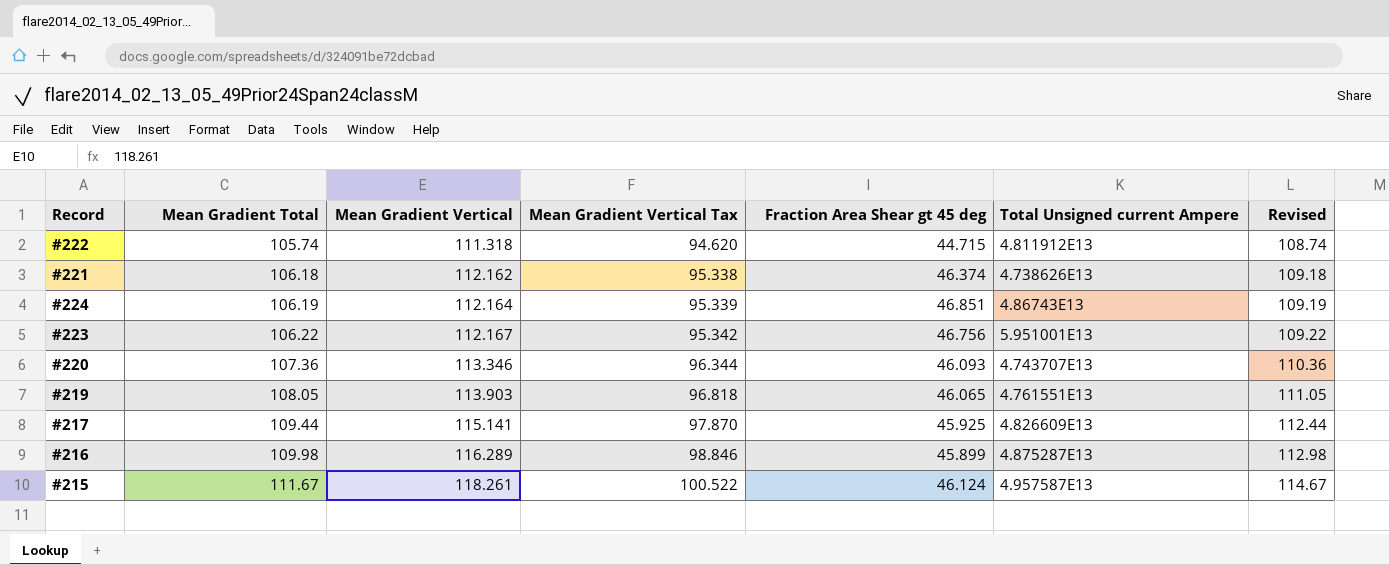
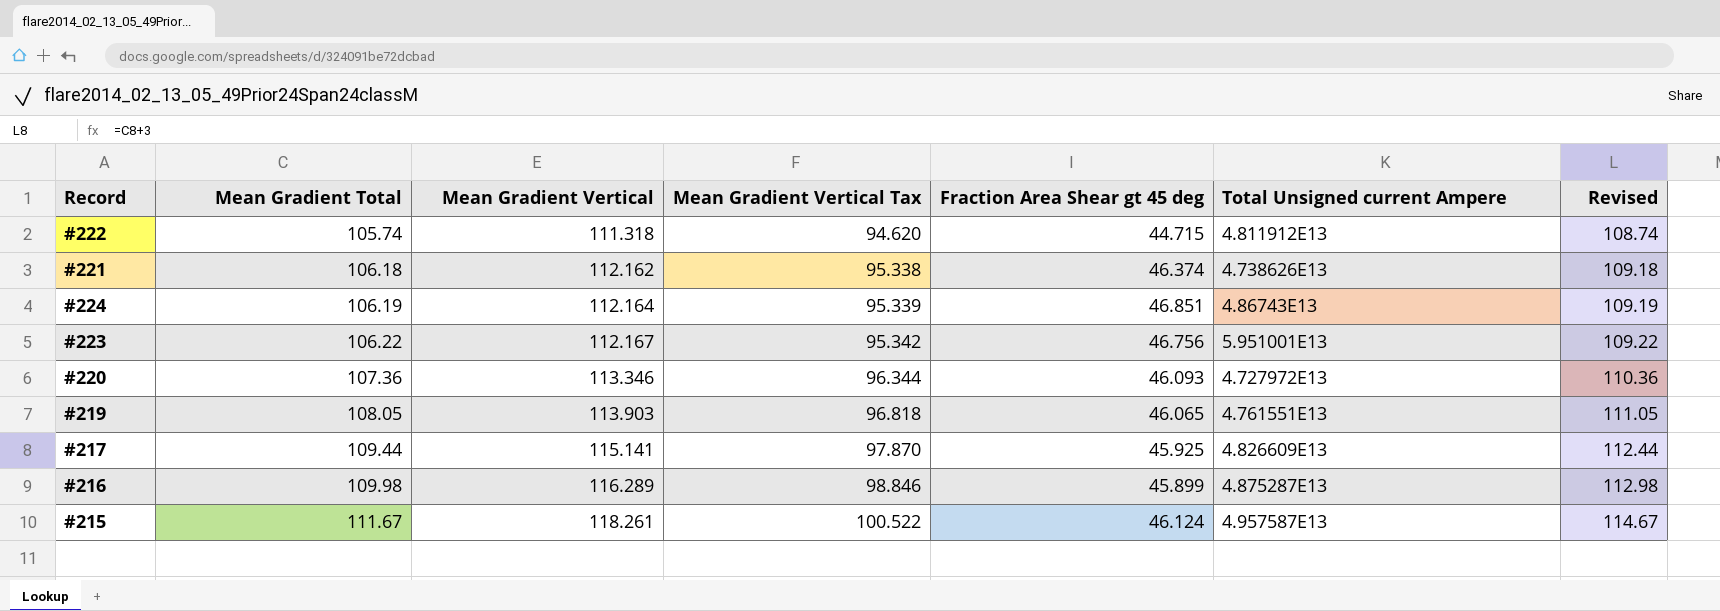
#220 | Total Unsigned current Ampere: 4.743707E13 -> 4.727972E13

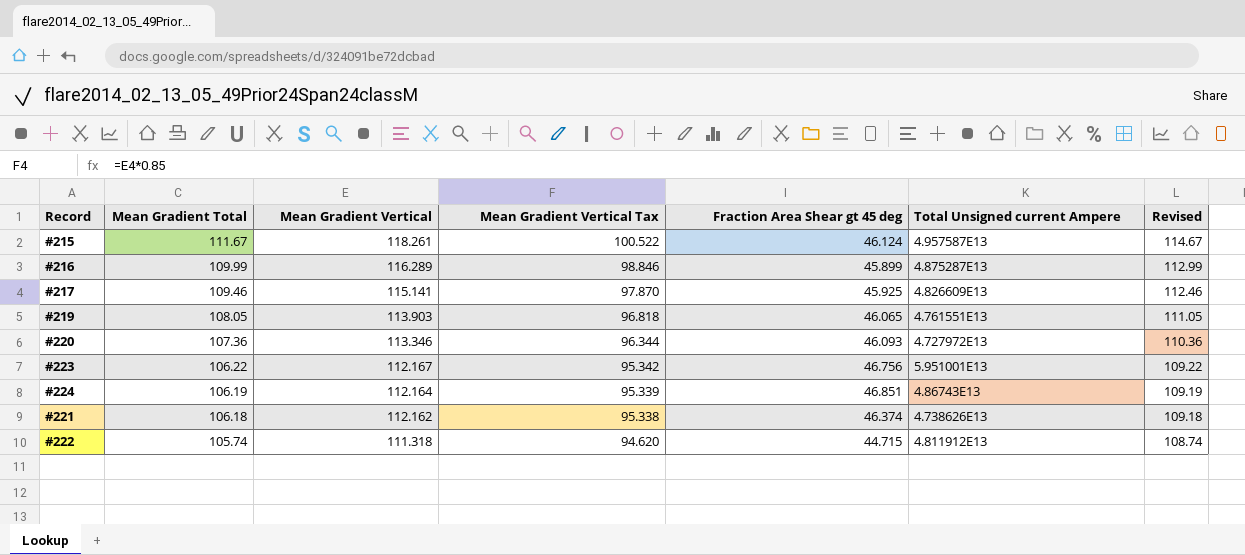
row order: Mean Gradient Total ascending -> Mean Gradient Total descending
#216 | Mean Gradient Total: 109.98 -> 109.99
#216 | Revised: 112.98 -> 112.99
#217 | Mean Gradient Total: 109.44 -> 109.46
#217 | Revised: 112.44 -> 112.46

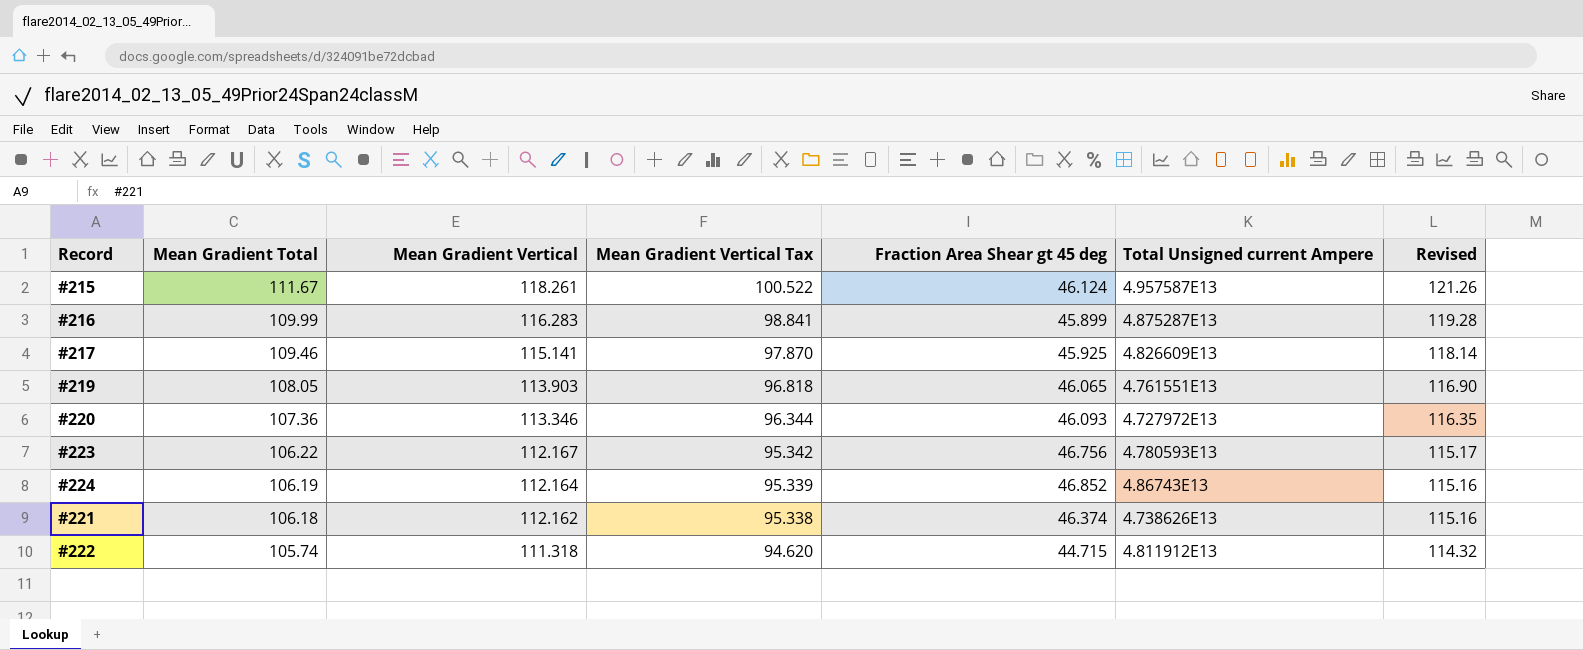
column Revised | formula: [Mean Gradient Total] + 3 -> [Mean Gradient Vertical] + 3
#216 | Mean Gradient Vertical: 116.289 -> 116.283
#216 | Mean Gradient Vertical Tax: 98.846 -> 98.841
#223 | Total Unsigned current Ampere: 5.951001E13 -> 4.780593E13
#224 | Fraction Area Shear gt 45 deg: 46.851 -> 46.852

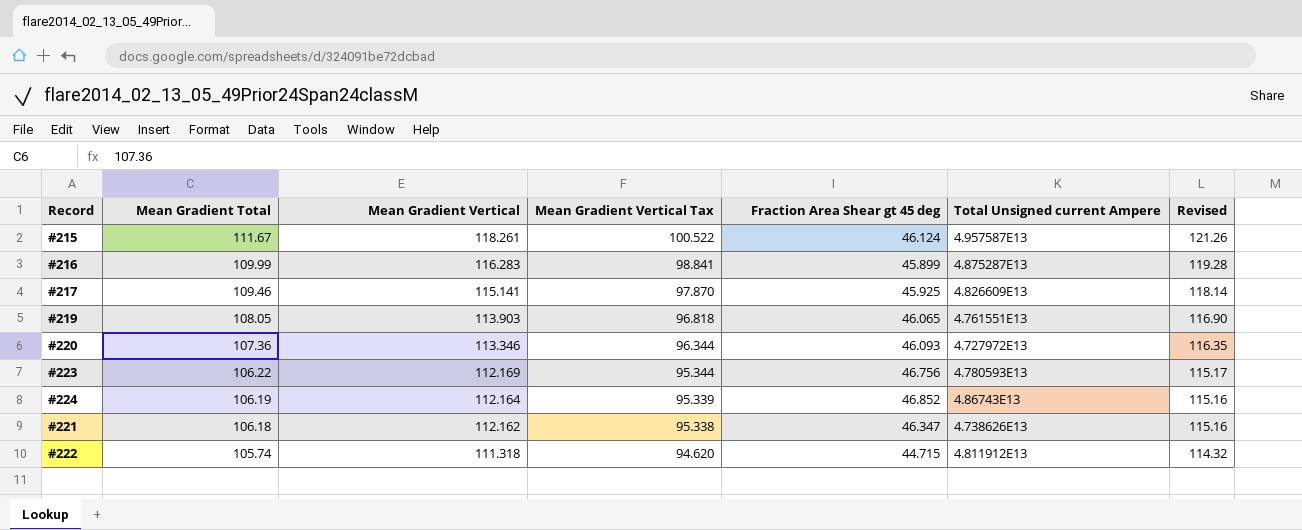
#223 | Mean Gradient Vertical: 112.167 -> 112.169
#223 | Mean Gradient Vertical Tax: 95.342 -> 95.344
#221 | Fraction Area Shear gt 45 deg: 46.374 -> 46.347

